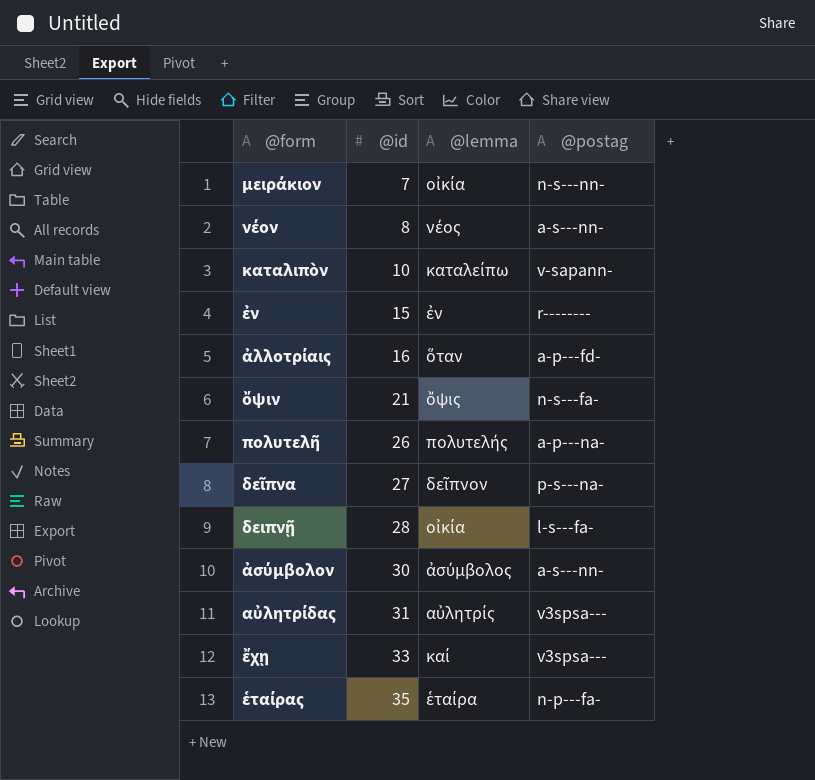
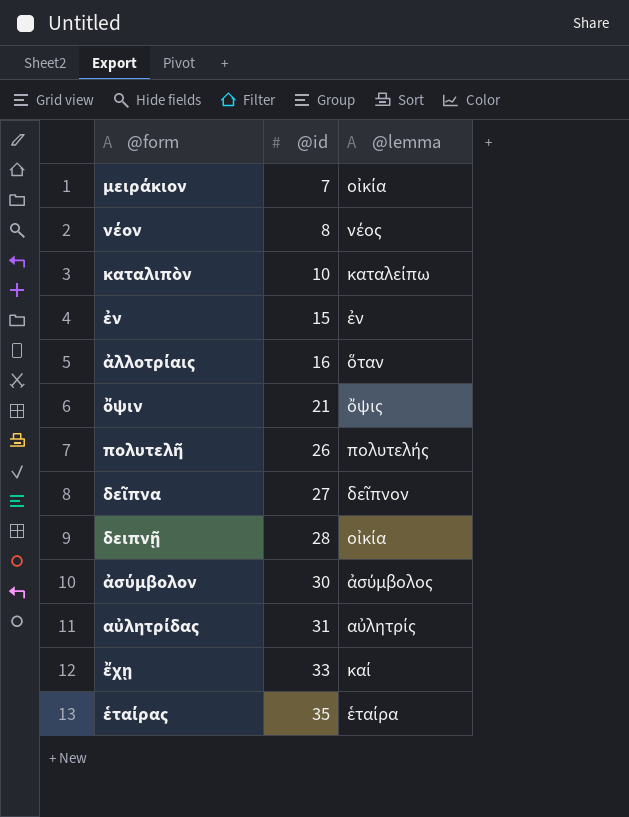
column @postag | position: 4 -> none

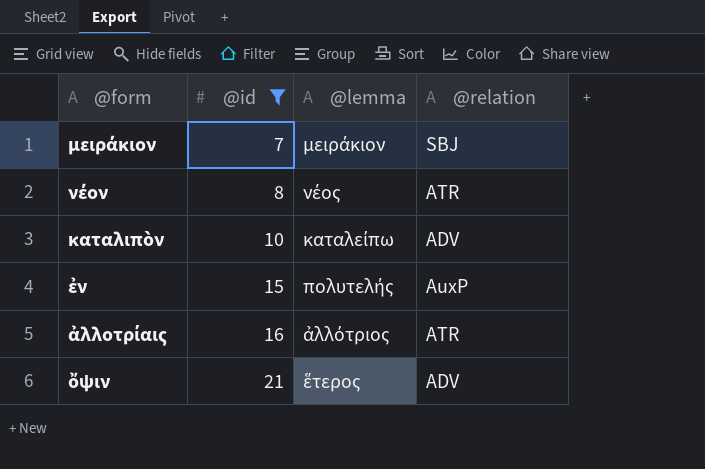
filter: none -> @id <= 21
column @relation | position: none -> 4
μειράκιον | @lemma: οἰκία -> μειράκιον
ἐν | @lemma: ἐν -> πολυτελής
ἀλλοτρίαις | @lemma: ὅταν -> ἀλλότριος
ὄψιν | @lemma: ὄψις -> ἕτερος

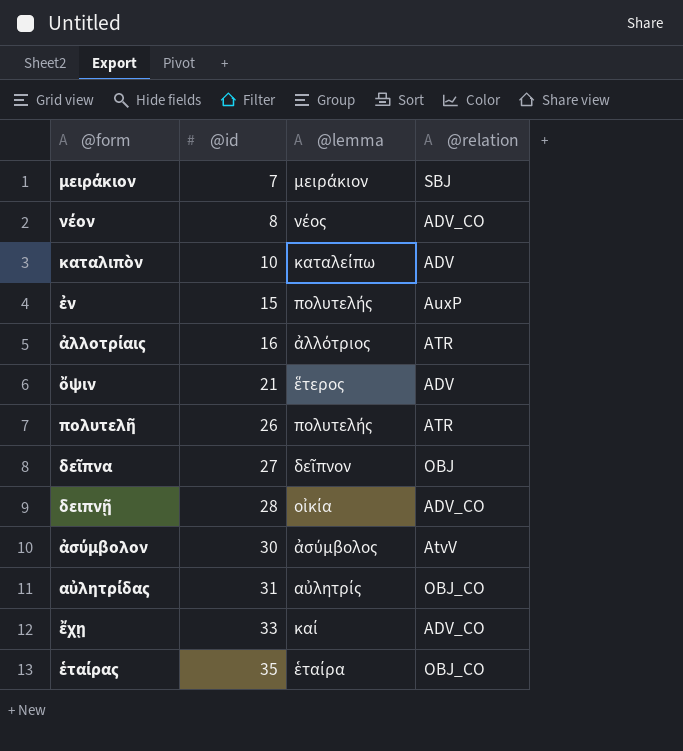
filter: @id <= 21 -> none
νέον | @relation: ATR -> ADV_CO

